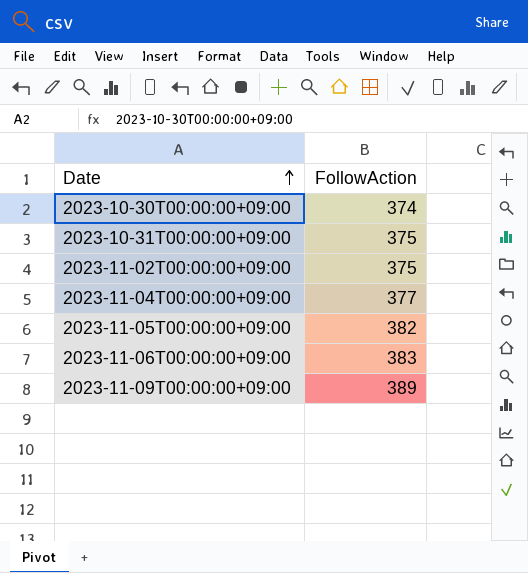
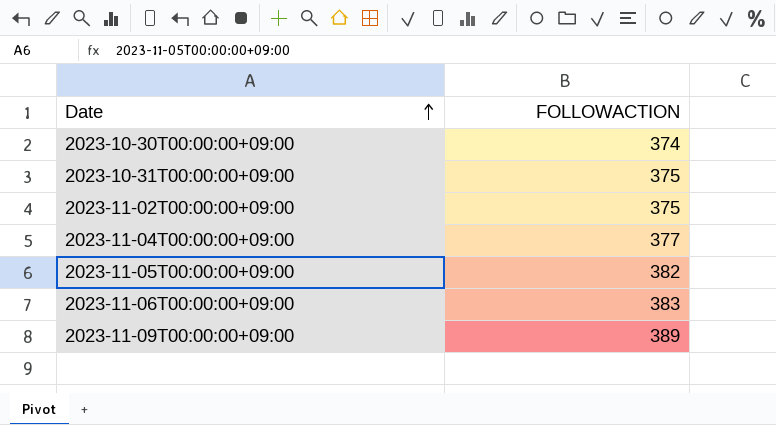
column name: FollowAction -> FOLLOWACTION

